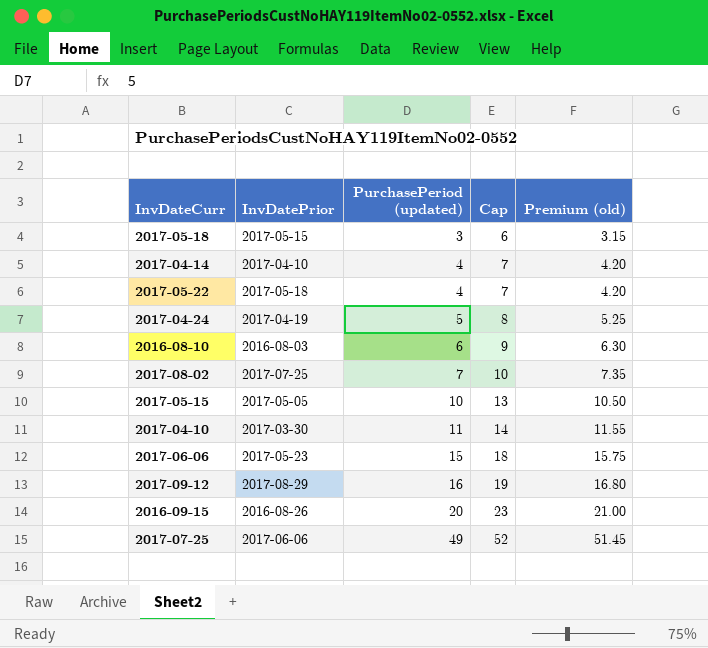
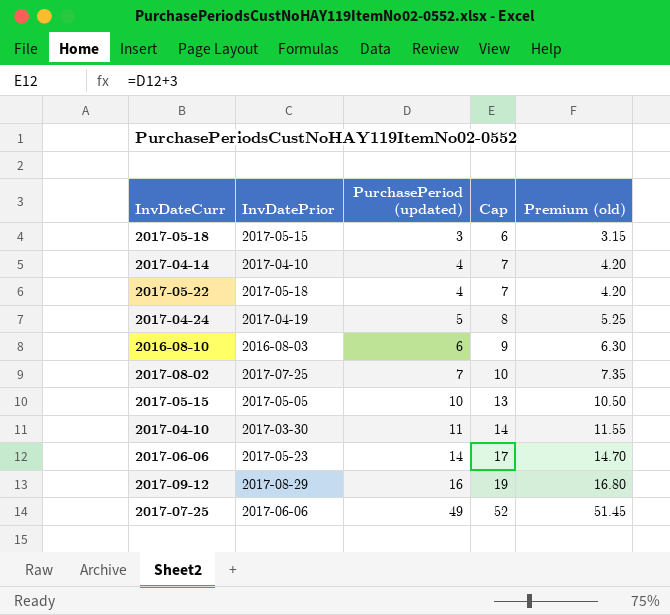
row 2016-09-15: 2016-08-26 | 20 | 23 | 21.00 -> none
2017-06-06 | PurchasePeriod (updated): 15 -> 14
2017-06-06 | Cap: 18 -> 17
2017-06-06 | Premium (old): 15.75 -> 14.70

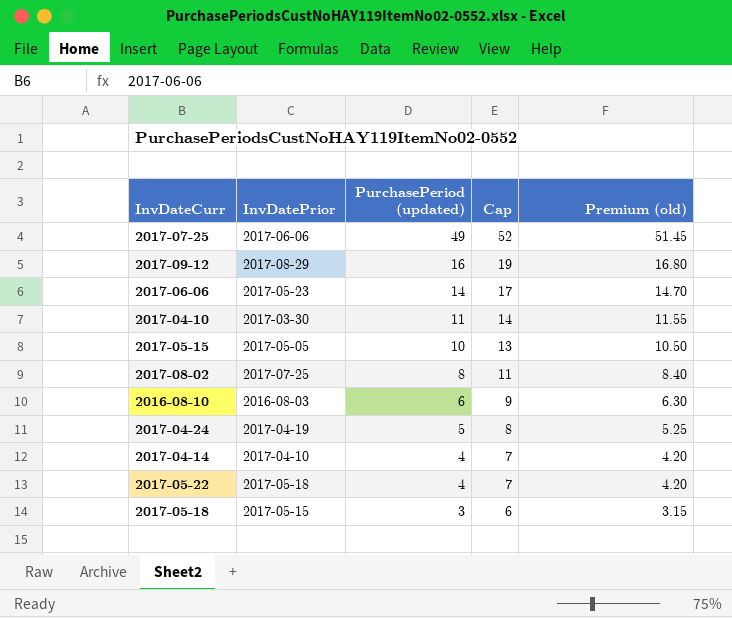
row order: PurchasePeriod (updated) ascending -> PurchasePeriod (updated) descending
2017-08-02 | PurchasePeriod (updated): 7 -> 8
2017-08-02 | Cap: 10 -> 11
2017-08-02 | Premium (old): 7.35 -> 8.40

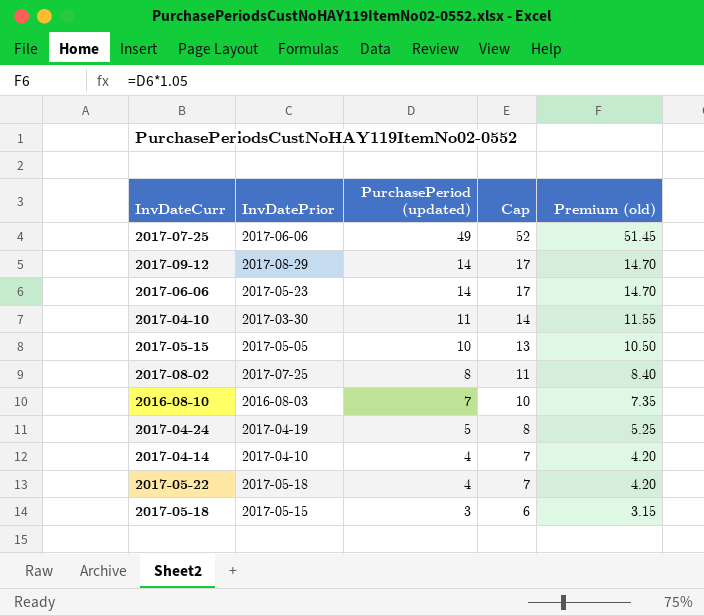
2017-09-12 | PurchasePeriod (updated): 16 -> 14
2017-09-12 | Cap: 19 -> 17
2017-09-12 | Premium (old): 16.80 -> 14.70
2016-08-10 | PurchasePeriod (updated): 6 -> 7
2016-08-10 | Cap: 9 -> 10
2016-08-10 | Premium (old): 6.30 -> 7.35

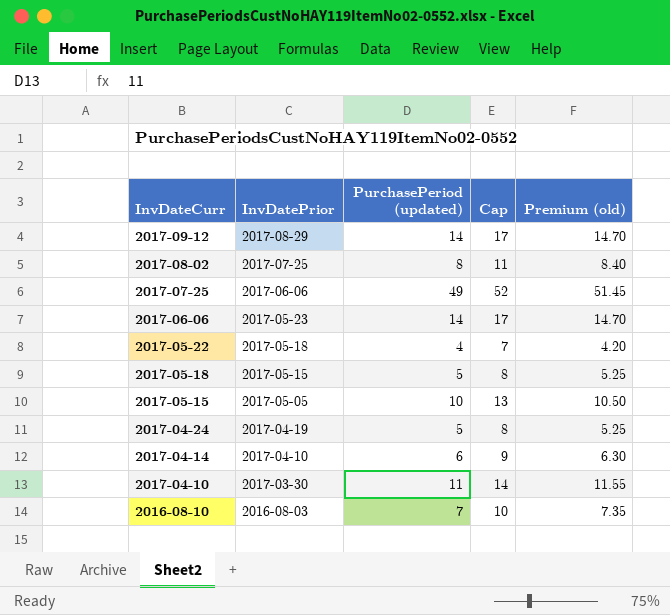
row order: PurchasePeriod (updated) descending -> InvDateCurr descending
2017-05-18 | PurchasePeriod (updated): 3 -> 5
2017-05-18 | Cap: 6 -> 8
2017-05-18 | Premium (old): 3.15 -> 5.25
2017-04-14 | PurchasePeriod (updated): 4 -> 6
2017-04-14 | Cap: 7 -> 9
2017-04-14 | Premium (old): 4.20 -> 6.30

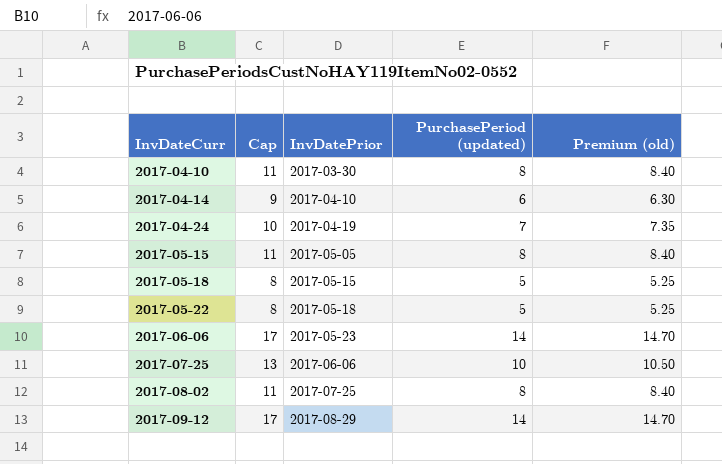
row order: InvDateCurr descending -> InvDateCurr ascending
column Cap | position: 4 -> 2
row 2016-08-10: 2016-08-03 | 7 | 10 | 7.35 -> none
2017-04-10 | Cap: 14 -> 11
2017-04-10 | PurchasePeriod (updated): 11 -> 8
2017-04-10 | Premium (old): 11.55 -> 8.40
2017-04-24 | Cap: 8 -> 10
2017-04-24 | PurchasePeriod (updated): 5 -> 7
2017-04-24 | Premium (old): 5.25 -> 7.35
2017-05-15 | Cap: 13 -> 11
2017-05-15 | PurchasePeriod (updated): 10 -> 8
2017-05-15 | Premium (old): 10.50 -> 8.40
2017-05-22 | Cap: 7 -> 8
2017-05-22 | PurchasePeriod (updated): 4 -> 5
2017-05-22 | Premium (old): 4.20 -> 5.25
2017-07-25 | Cap: 52 -> 13
2017-07-25 | PurchasePeriod (updated): 49 -> 10
2017-07-25 | Premium (old): 51.45 -> 10.50

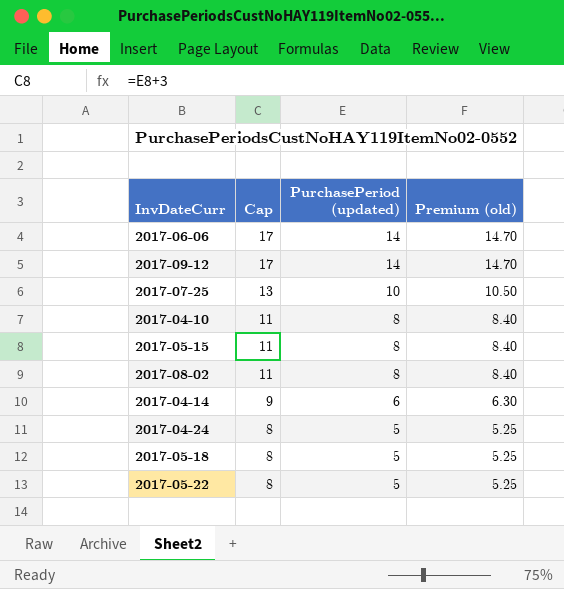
row order: InvDateCurr ascending -> Cap descending
column InvDatePrior | position: 3 -> none
2017-04-24 | Cap: 10 -> 8
2017-04-24 | PurchasePeriod (updated): 7 -> 5
2017-04-24 | Premium (old): 7.35 -> 5.25

